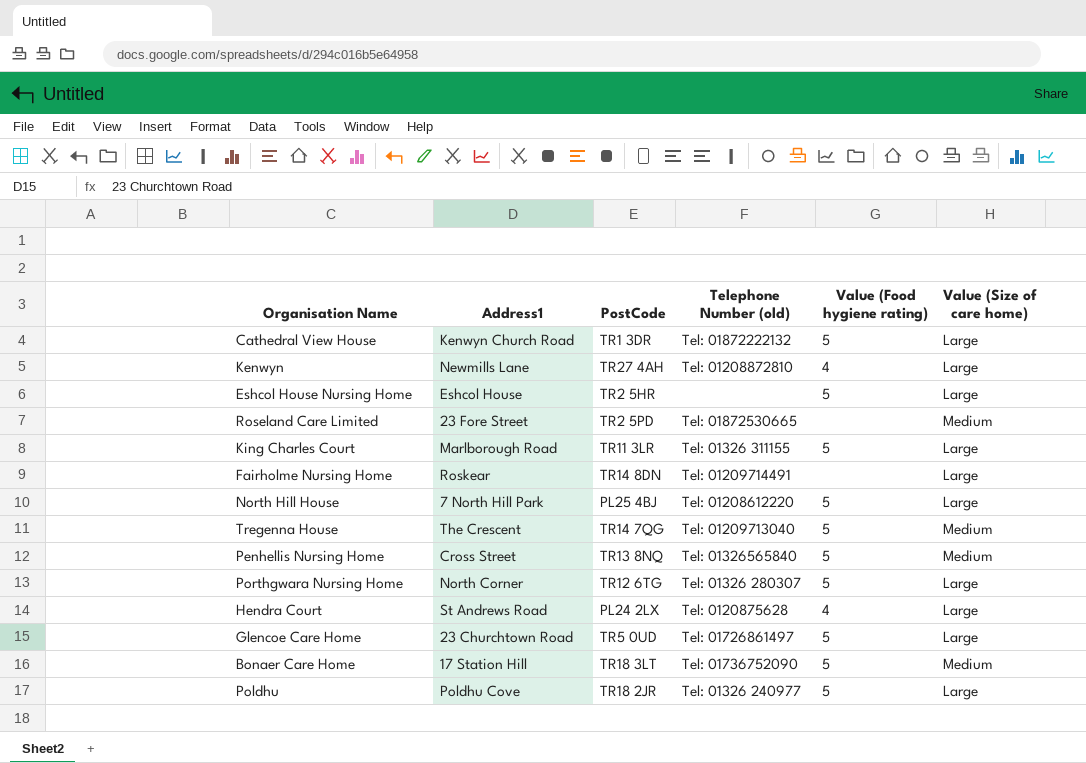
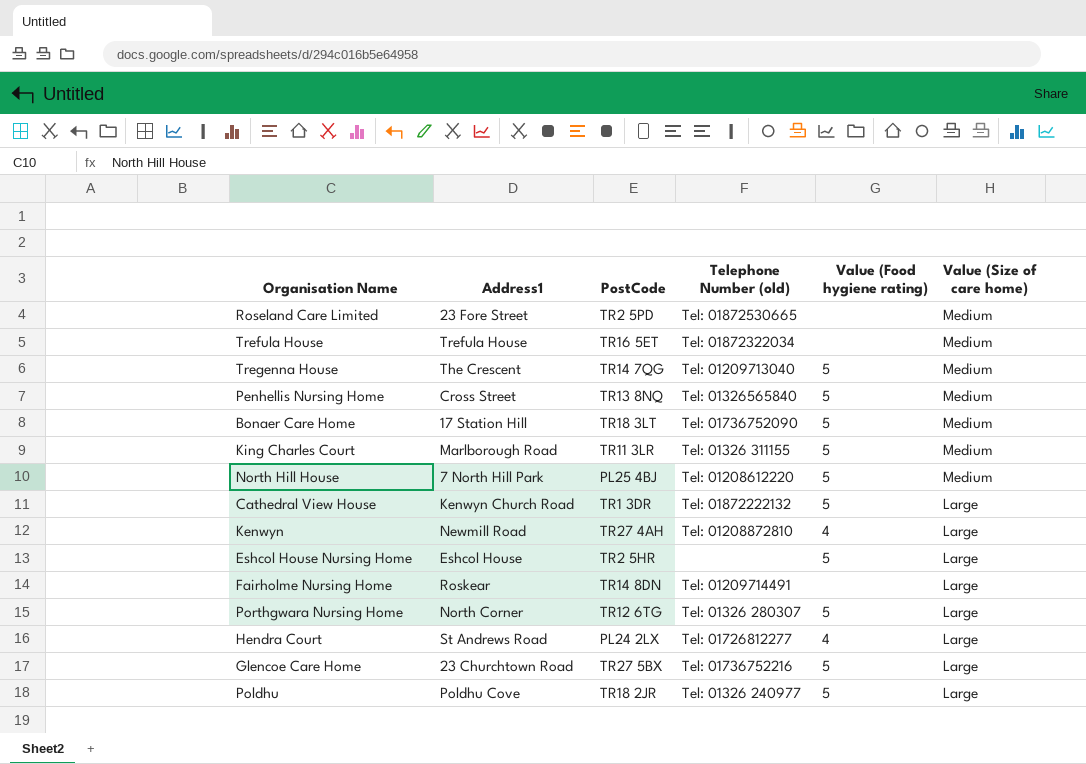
row order: none -> Value (Size of care home) descending
row Trefula House: none -> Trefula House | TR16 5ET | Tel: 01872322034 | none | Medium
King Charles Court | Value (Size of care home): Large -> Medium
North Hill House | Value (Size of care home): Large -> Medium
Kenwyn | Address1: Newmills Lane -> Newmill Road
Hendra Court | Telephone Number (old): Tel: 0120875628 -> Tel: 01726812277
Glencoe Care Home | PostCode: TR5 0UD -> TR27 5BX
Glencoe Care Home | Telephone Number (old): Tel: 01726861497 -> Tel: 01736752216

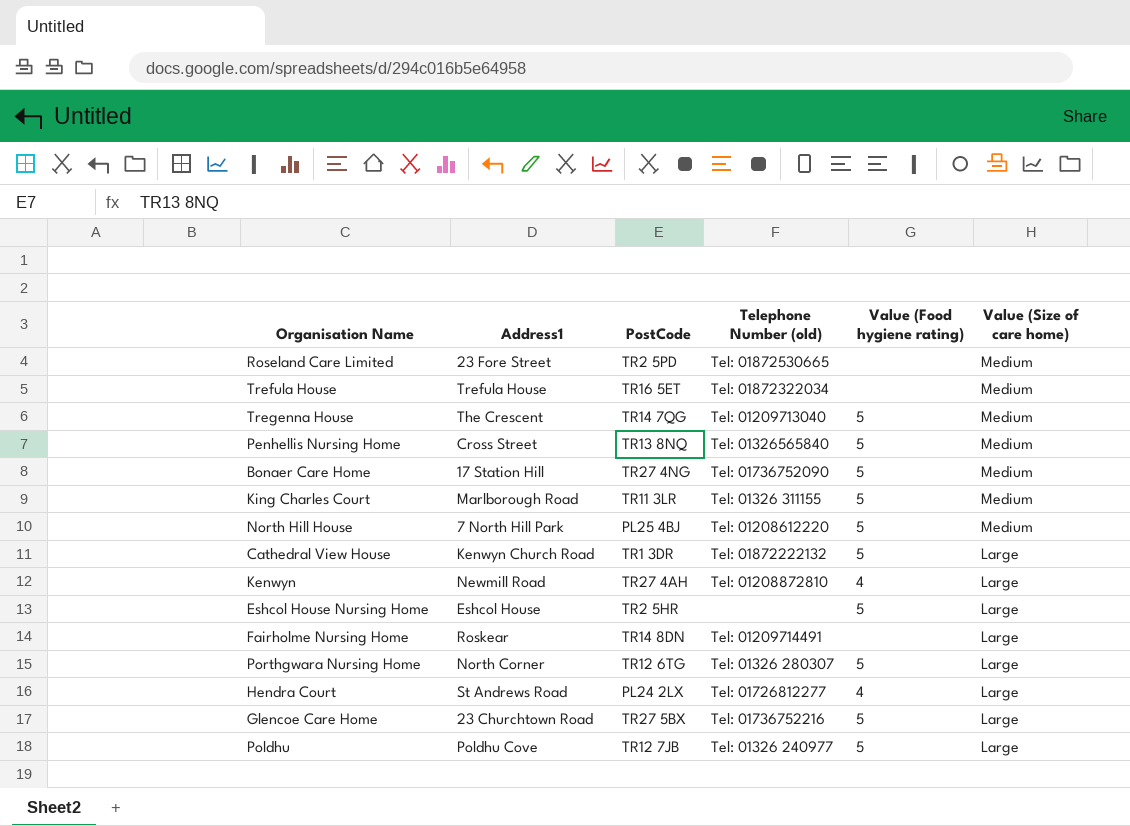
Bonaer Care Home | PostCode: TR18 3LT -> TR27 4NG
Poldhu | PostCode: TR18 2JR -> TR12 7JB

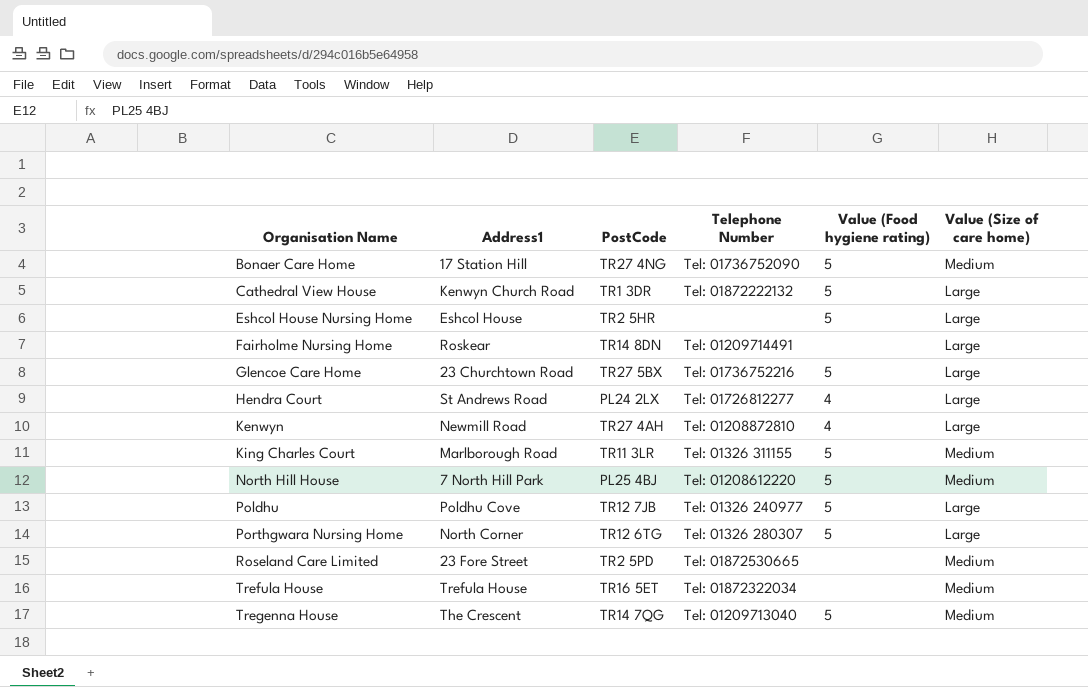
row order: Value (Size of care home) descending -> Organisation Name ascending
column name: Telephone Number (old) -> Telephone Number
row Penhellis Nursing Home: Cross Street | TR13 8NQ | Tel: 01326565840 | 5 | Medium -> none

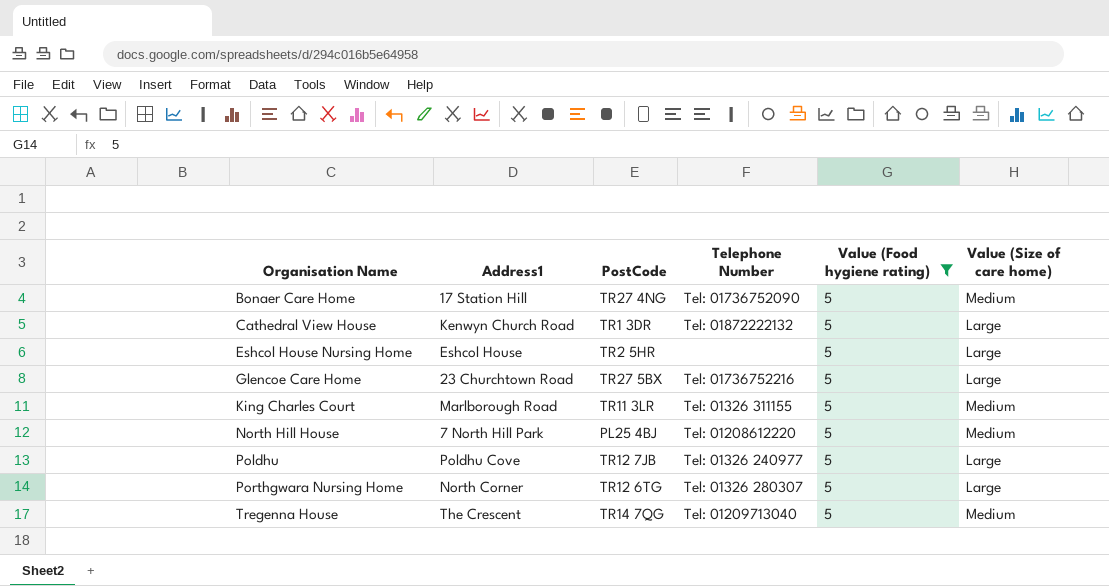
filter: none -> Value (Food hygiene rating) = 5

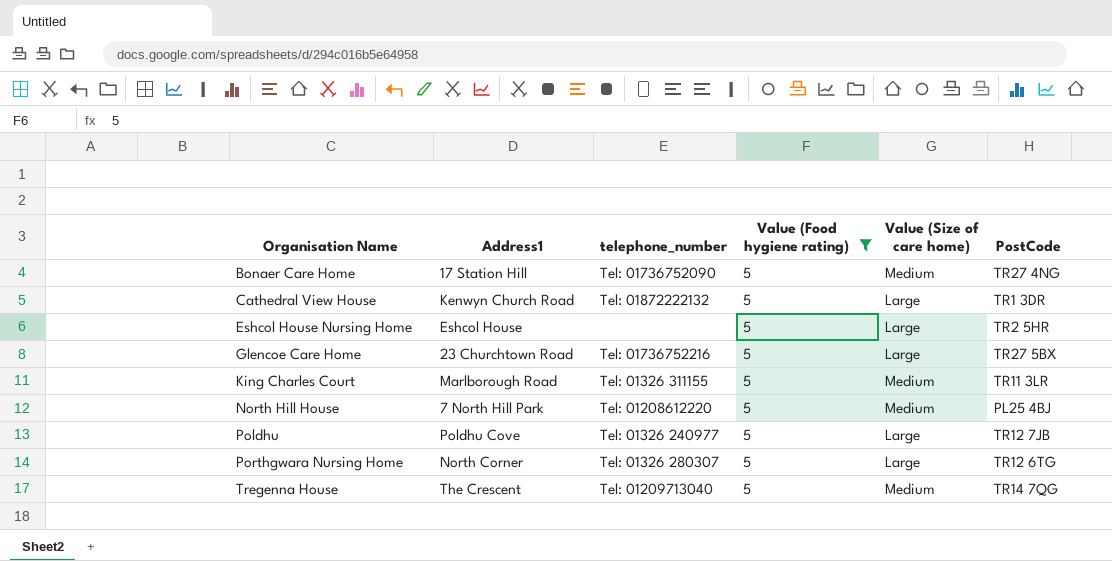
column name: Telephone Number -> telephone_number
column PostCode | position: 3 -> 6

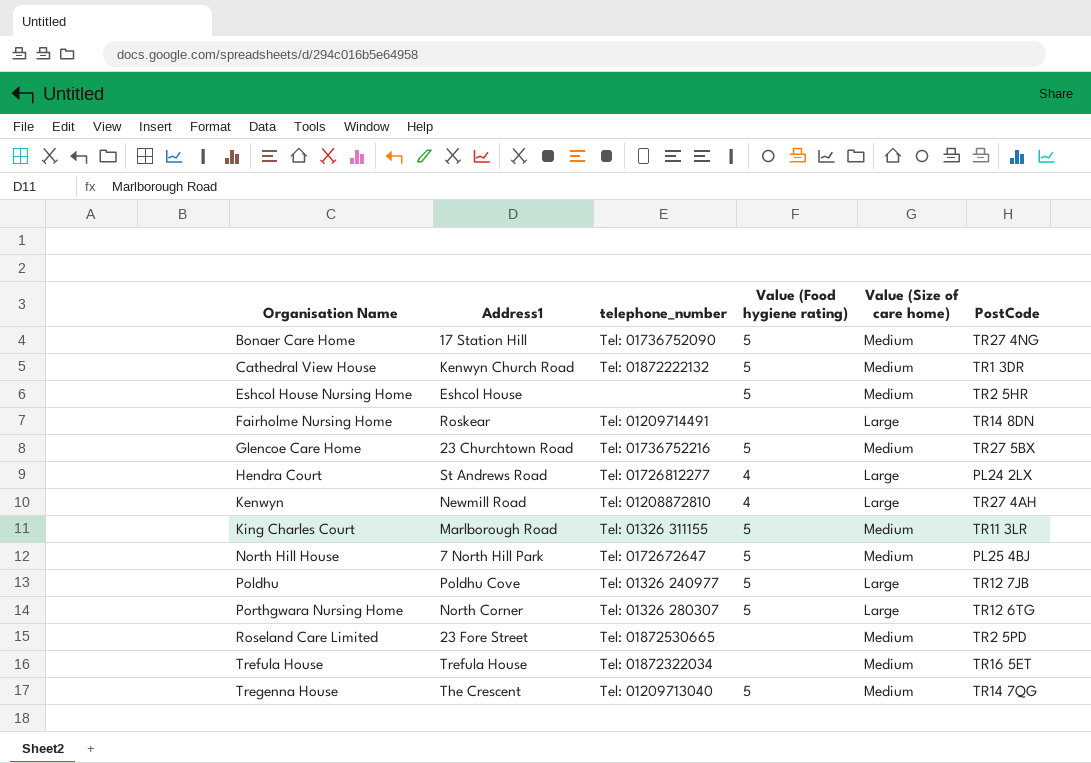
filter: Value (Food hygiene rating) = 5 -> none
Cathedral View House | Value (Size of care home): Large -> Medium
Eshcol House Nursing Home | Value (Size of care home): Large -> Medium
Glencoe Care Home | Value (Size of care home): Large -> Medium
North Hill House | telephone_number: Tel: 01208612220 -> Tel: 0172672647

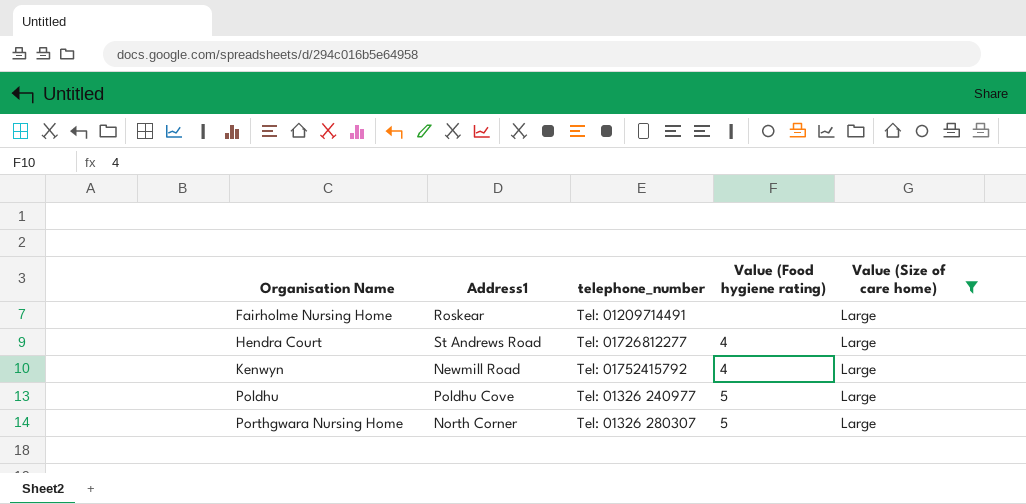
filter: none -> Value (Size of care home) = Large
column PostCode | position: 6 -> none
Kenwyn | telephone_number: Tel: 01208872810 -> Tel: 01752415792

